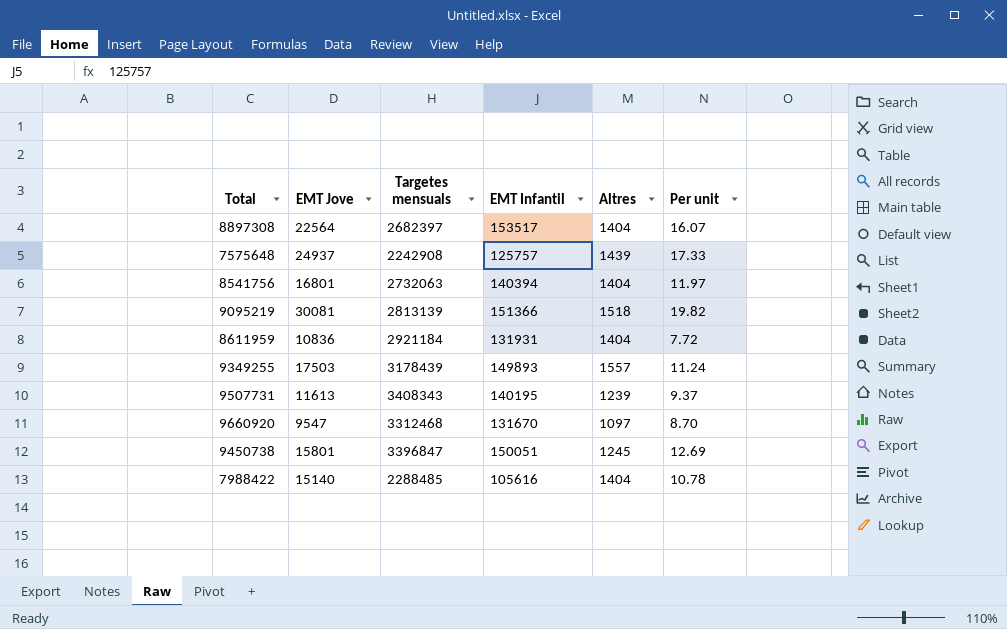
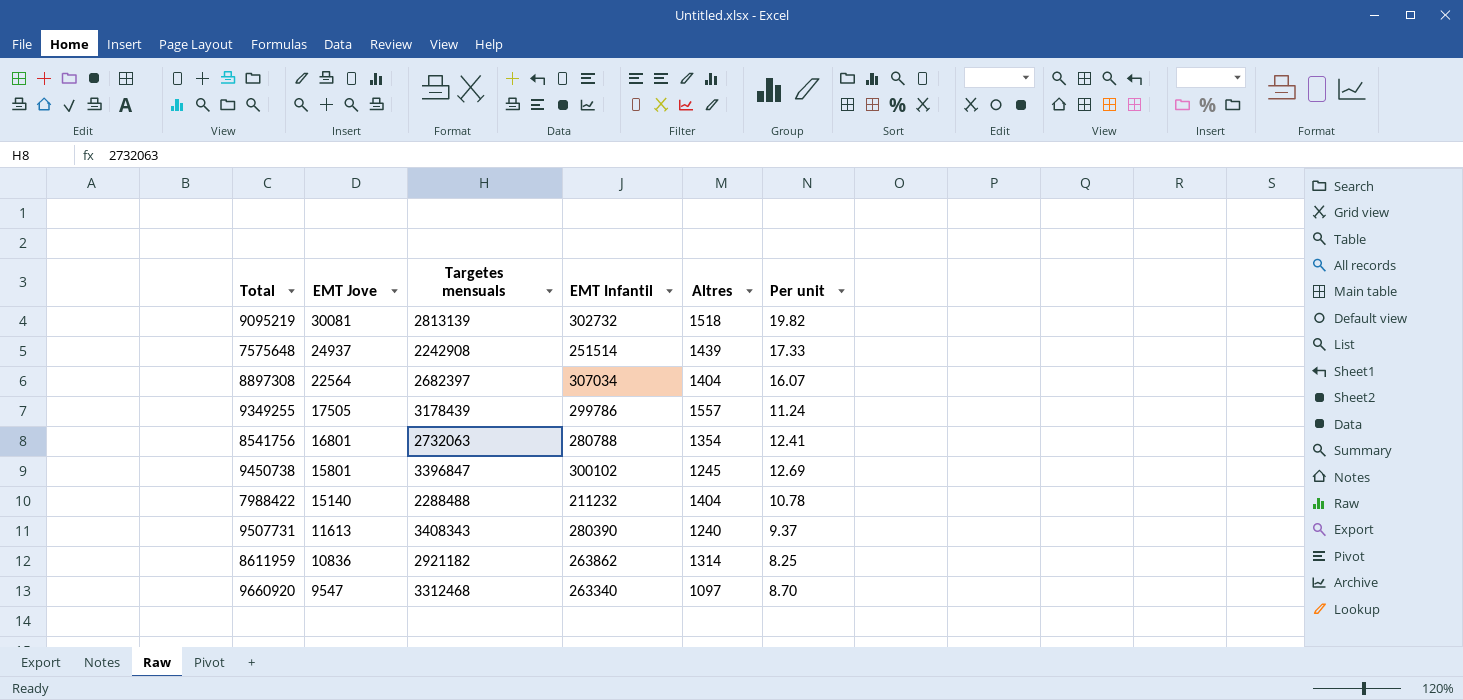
row order: none -> EMT Jove descending
9095219 | EMT Infantil: 151366 -> 302732
7575648 | EMT Infantil: 125757 -> 251514
8897308 | EMT Infantil: 153517 -> 307034
9349255 | EMT Jove: 17503 -> 17505
9349255 | EMT Infantil: 149893 -> 299786
8541756 | EMT Infantil: 140394 -> 280788
8541756 | Altres: 1404 -> 1354
8541756 | Per unit: 11.97 -> 12.41
9450738 | EMT Infantil: 150051 -> 300102
7988422 | Targetes mensuals: 2288485 -> 2288488
7988422 | EMT Infantil: 105616 -> 211232
9507731 | EMT Infantil: 140195 -> 280390
9507731 | Altres: 1239 -> 1240
8611959 | Targetes mensuals: 2921184 -> 2921182
8611959 | EMT Infantil: 131931 -> 263862
8611959 | Altres: 1404 -> 1314
8611959 | Per unit: 7.72 -> 8.25
9660920 | EMT Infantil: 131670 -> 263340

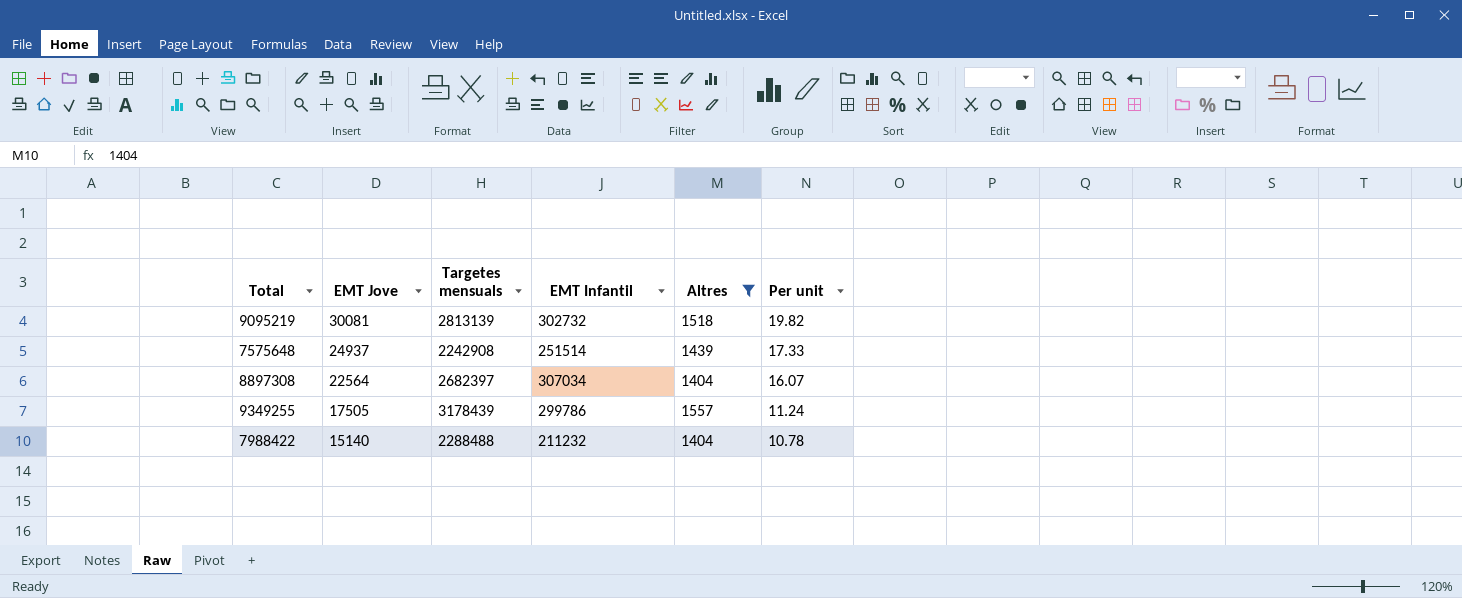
filter: none -> Altres >= 1404

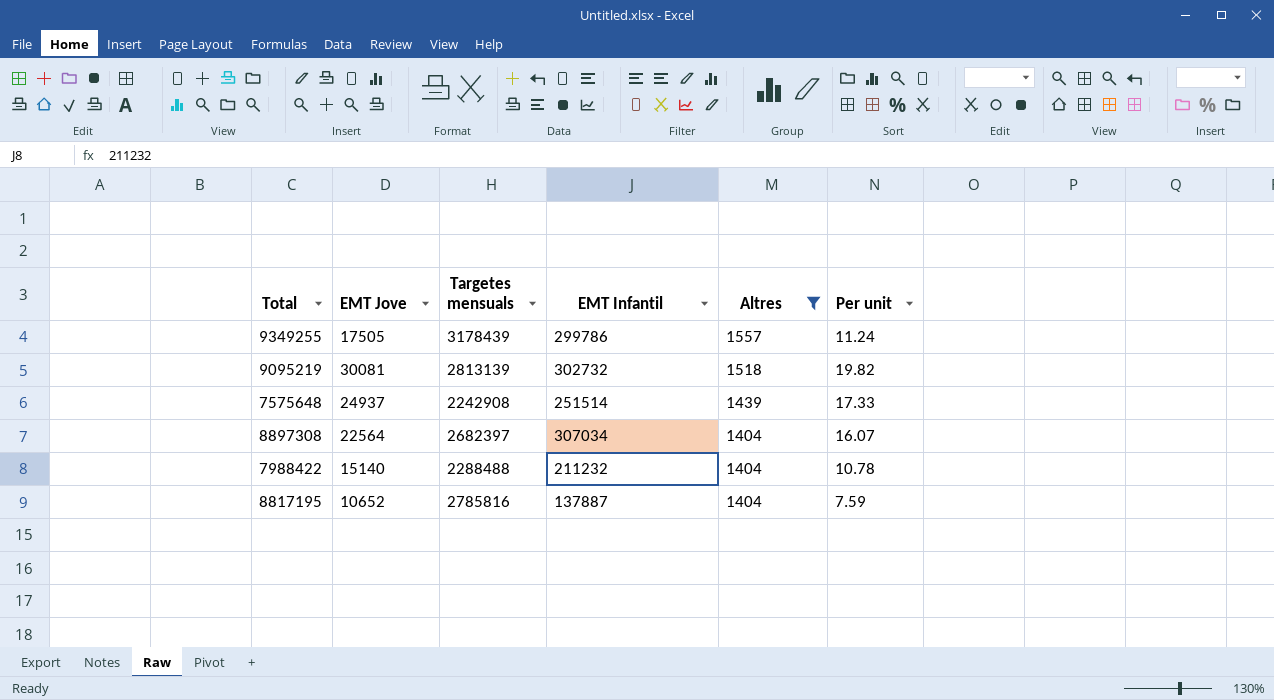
row order: EMT Jove descending -> Altres descending
row 8817195: none -> 10652 | 2785816 | 137887 | 1404 | 7.59

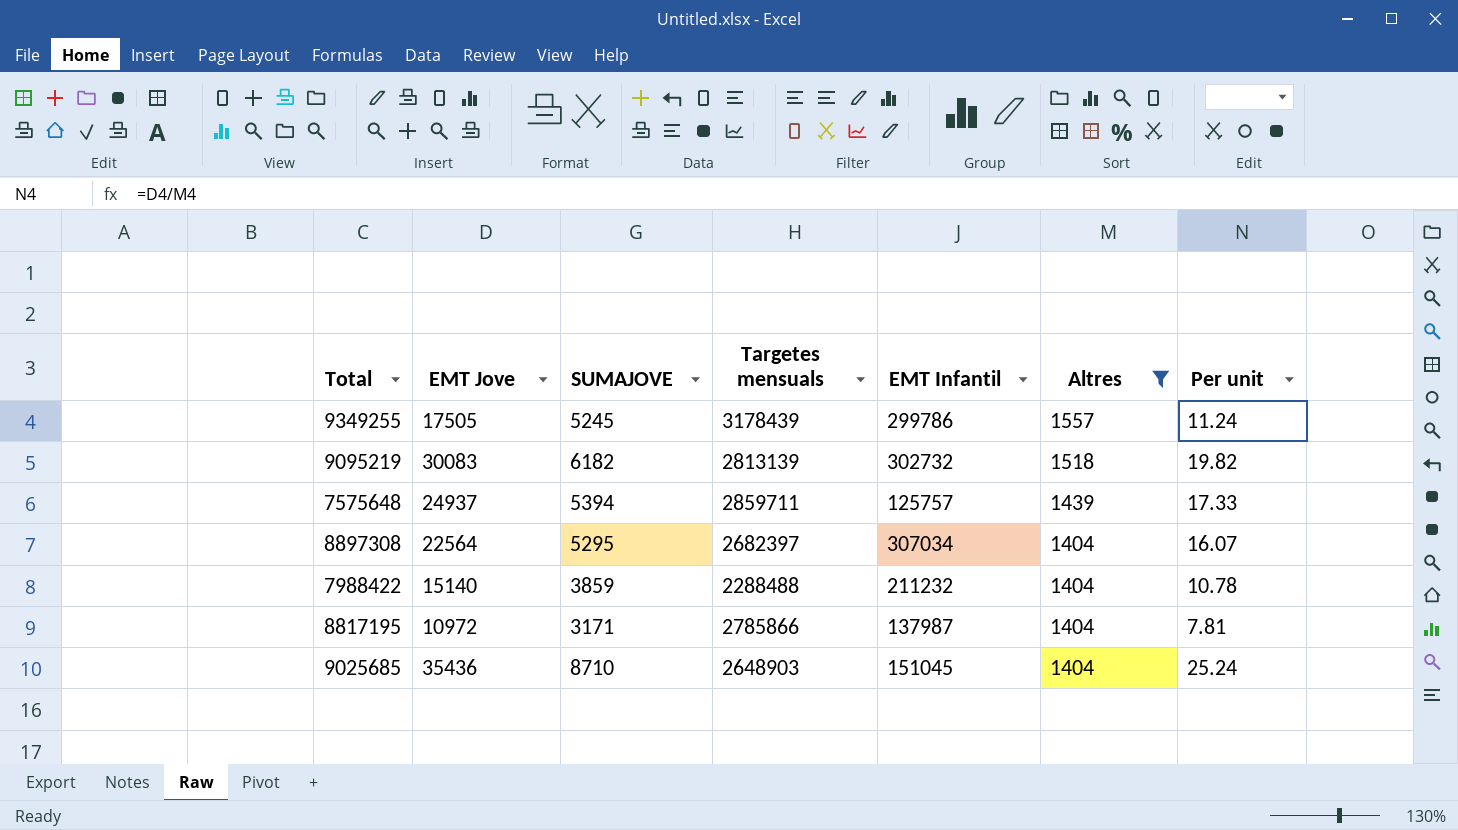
column SUMAJOVE | position: none -> 3
9095219 | EMT Jove: 30081 -> 30083
7575648 | Targetes mensuals: 2242908 -> 2859711
7575648 | EMT Infantil: 251514 -> 125757
8817195 | EMT Jove: 10652 -> 10972
8817195 | Targetes mensuals: 2785816 -> 2785866
8817195 | EMT Infantil: 137887 -> 137987
8817195 | Per unit: 7.59 -> 7.81
row 9025685: none -> 35436 | 8710 | 2648903 | 151045 | 1404 | 25.24

